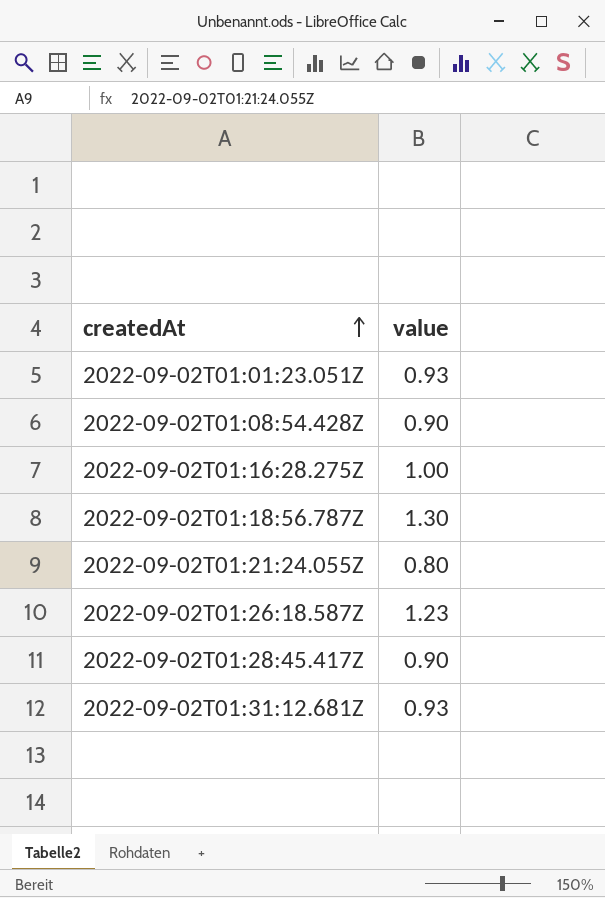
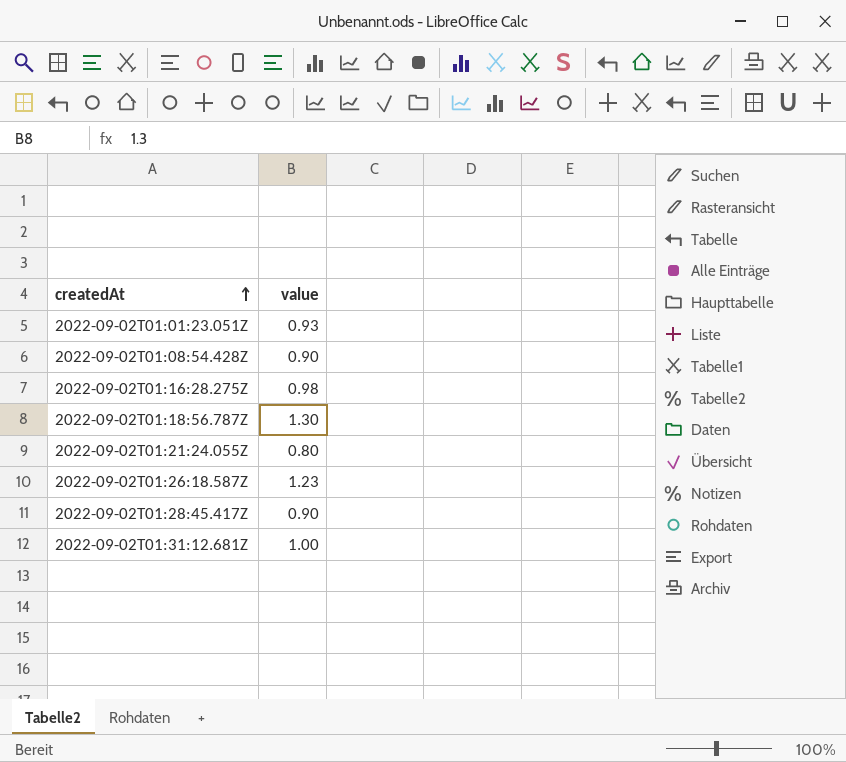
2022-09-02T01:16:28.275Z | value: 1.00 -> 0.98
2022-09-02T01:31:12.681Z | value: 0.93 -> 1.00

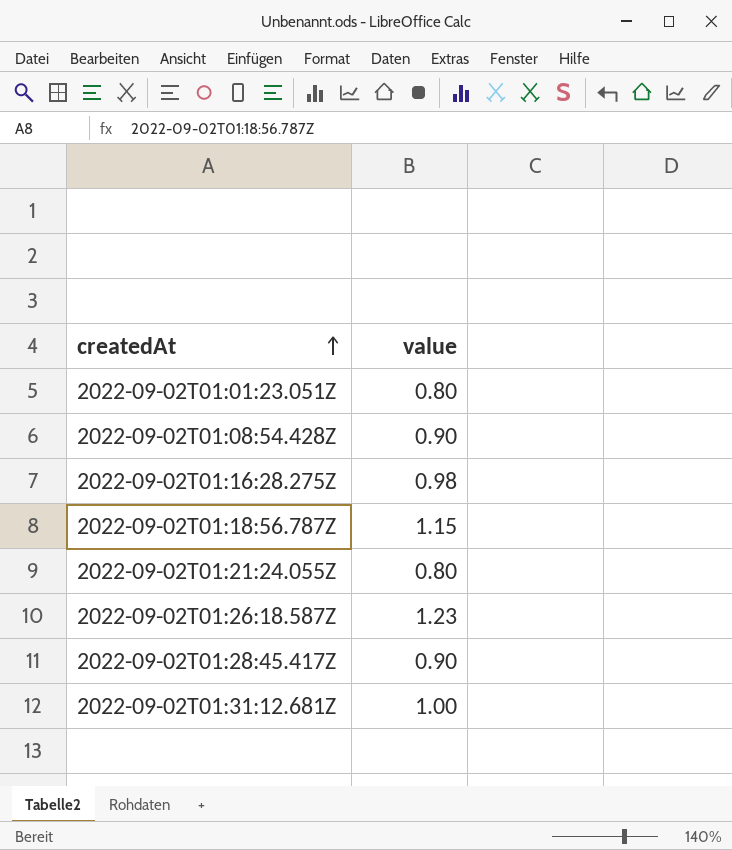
2022-09-02T01:01:23.051Z | value: 0.93 -> 0.80
2022-09-02T01:18:56.787Z | value: 1.30 -> 1.15

